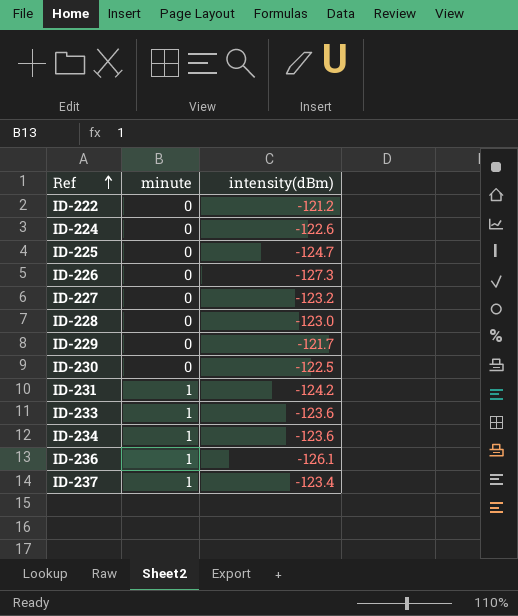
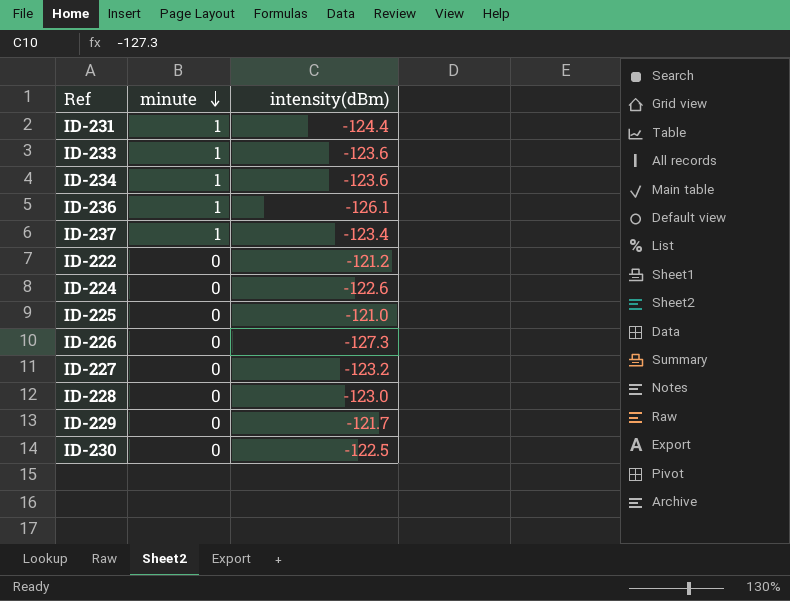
row order: Ref ascending -> minute descending
ID-231 | intensity(dBm): -124.2 -> -124.4
ID-225 | intensity(dBm): -124.7 -> -121.0

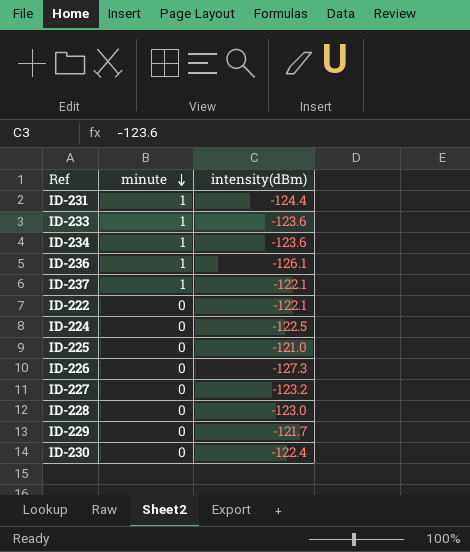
ID-237 | intensity(dBm): -123.4 -> -122.1
ID-222 | intensity(dBm): -121.2 -> -122.1
ID-224 | intensity(dBm): -122.6 -> -122.5
ID-230 | intensity(dBm): -122.5 -> -122.4

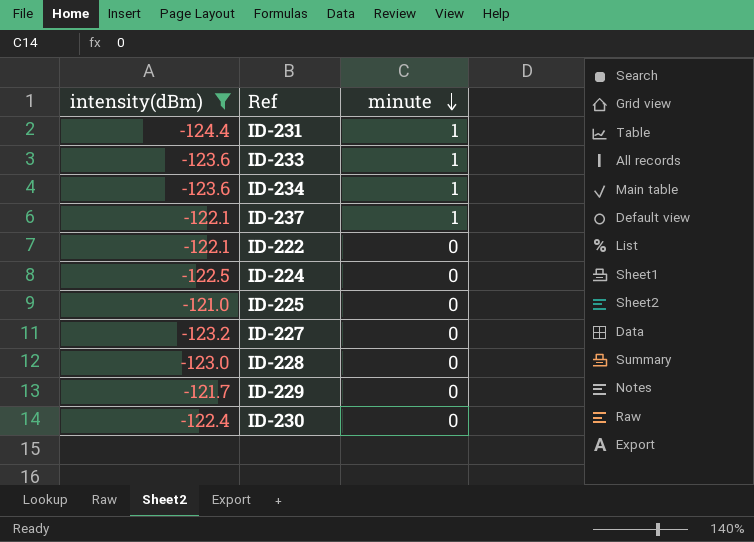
filter: none -> intensity(dBm) >= -124.4
column intensity(dBm) | position: 3 -> 1

